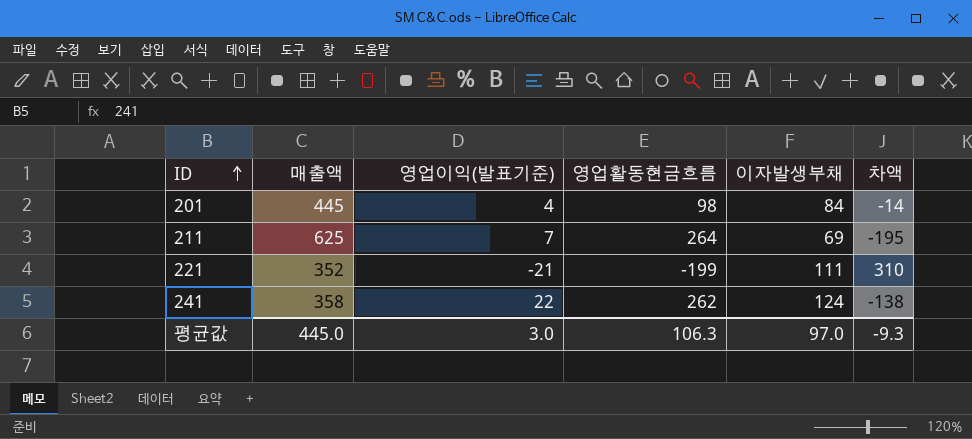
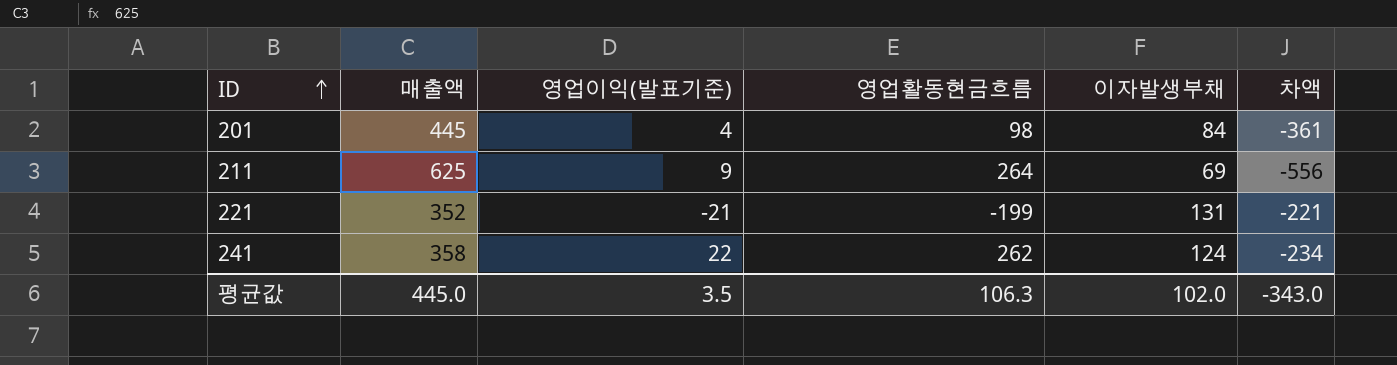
column 차액 | formula: [이자발생부채] - [영업활동현금흐름] -> [이자발생부채] - [매출액]
211 | 영업이익(발표기준): 7 -> 9
221 | 이자발생부채: 111 -> 131
평균값 | 영업이익(발표기준): 3.0 -> 3.5
평균값 | 이자발생부채: 97.0 -> 102.0
평균값 | 차액: -9.3 -> -343.0

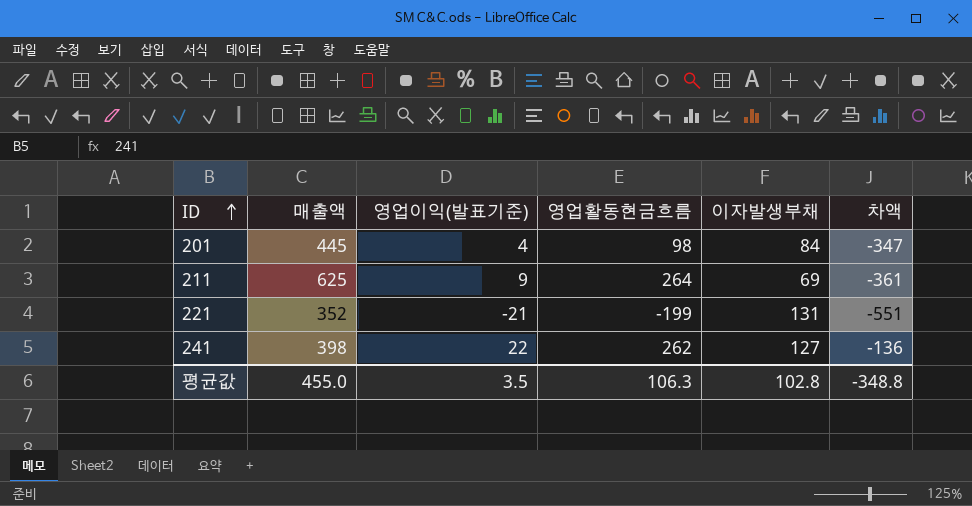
column 차액 | formula: [이자발생부채] - [매출액] -> [영업활동현금흐름] - [매출액]
241 | 매출액: 358 -> 398
241 | 이자발생부채: 124 -> 127
평균값 | 매출액: 445.0 -> 455.0
평균값 | 이자발생부채: 102.0 -> 102.8
평균값 | 차액: -343.0 -> -348.8

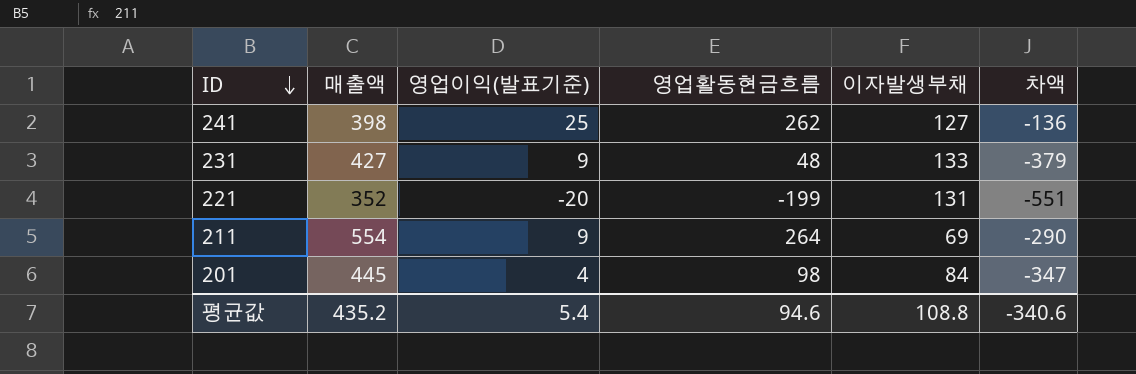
row order: ID ascending -> ID descending
241 | 영업이익(발표기준): 22 -> 25
row 231: none -> 427 | 9 | 48 | 133 | -379
221 | 영업이익(발표기준): -21 -> -20
211 | 매출액: 625 -> 554
211 | 차액: -361 -> -290
평균값 | 매출액: 455.0 -> 435.2
평균값 | 영업이익(발표기준): 3.5 -> 5.4
평균값 | 영업활동현금흐름: 106.3 -> 94.6
평균값 | 이자발생부채: 102.8 -> 108.8
평균값 | 차액: -348.8 -> -340.6

